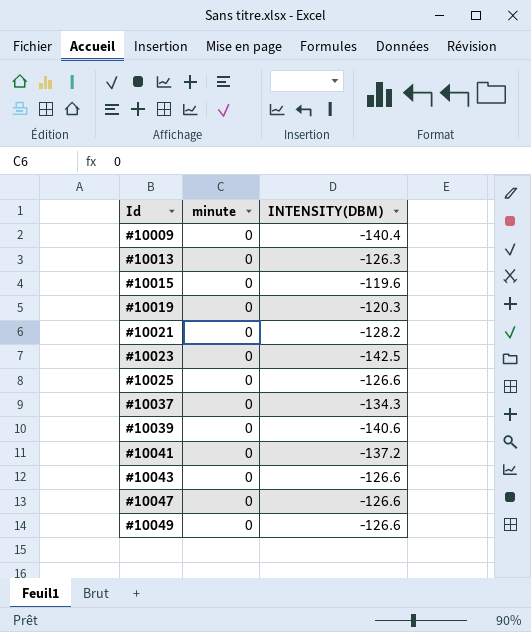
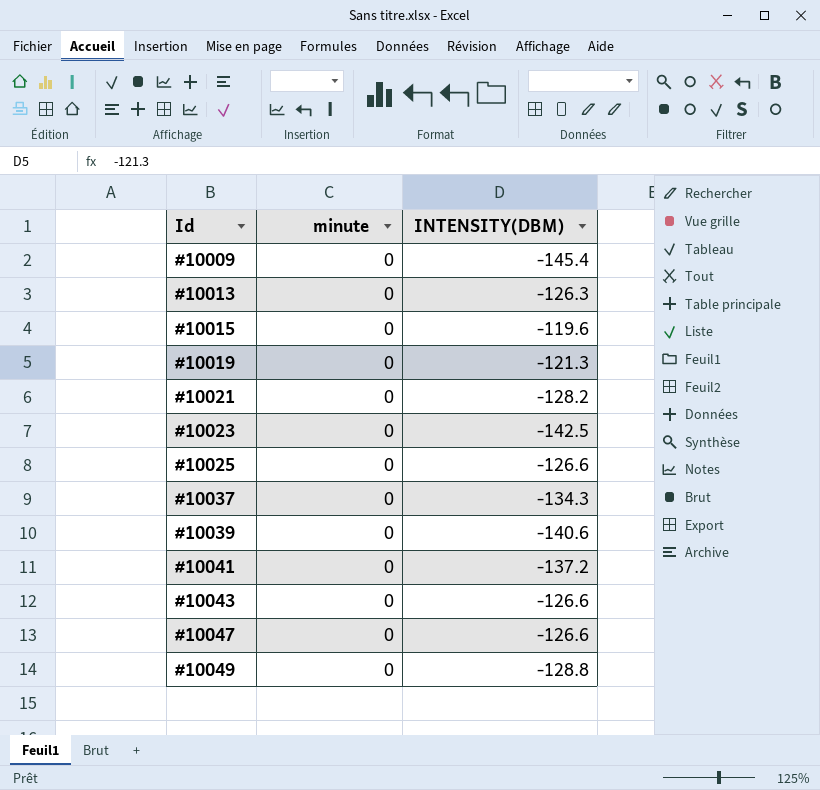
#10009 | INTENSITY(DBM): -140.4 -> -145.4
#10019 | INTENSITY(DBM): -120.3 -> -121.3
#10049 | INTENSITY(DBM): -126.6 -> -128.8

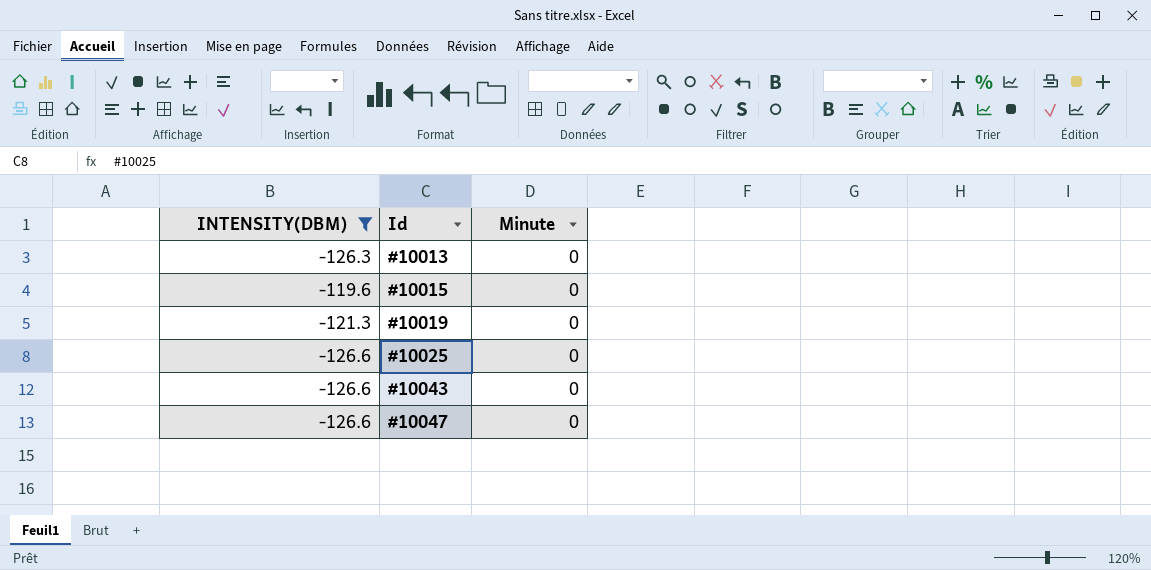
filter: none -> INTENSITY(DBM) >= -126.6
column INTENSITY(DBM) | position: 3 -> 1
column name: minute -> Minute

